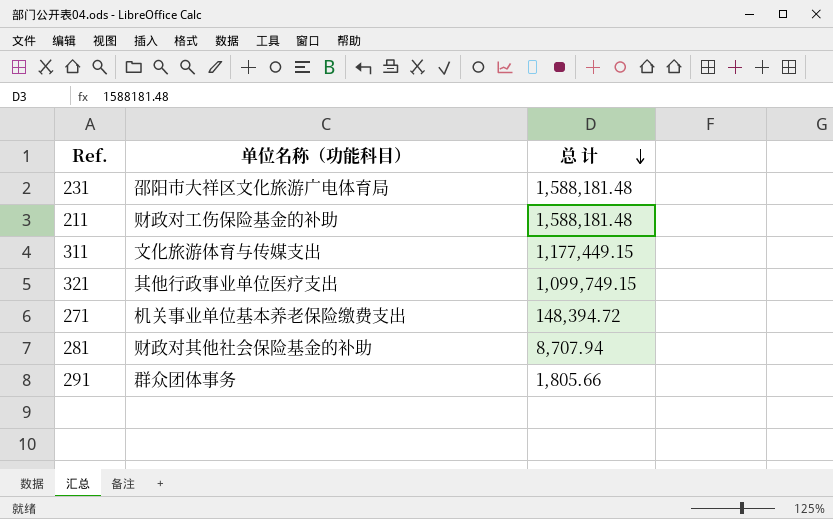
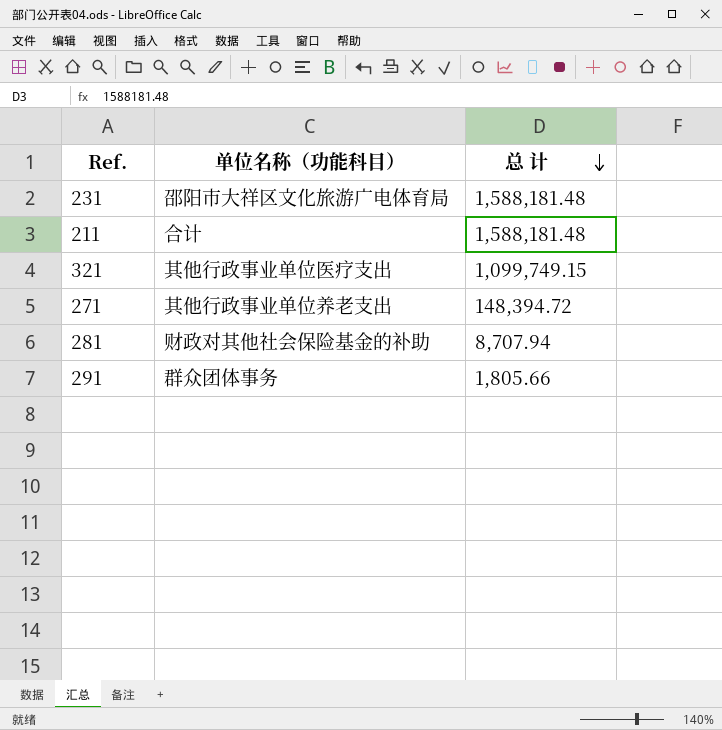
row 311: 文化旅游体育与传媒支出 | 1,177,449.15 -> none
211 | 单位名称（功能科目）: 财政对工伤保险基金的补助 -> 合计
271 | 单位名称（功能科目）: 机关事业单位基本养老保险缴费支出 -> 其他行政事业单位养老支出

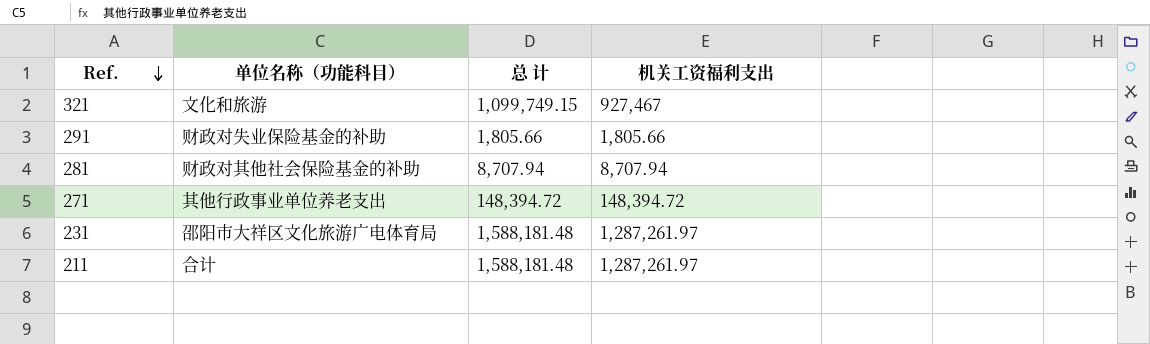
row order: 总 计 descending -> Ref. descending
column 机关工资福利支出 | position: none -> 4
321 | 单位名称（功能科目）: 其他行政事业单位医疗支出 -> 文化和旅游
291 | 单位名称（功能科目）: 群众团体事务 -> 财政对失业保险基金的补助

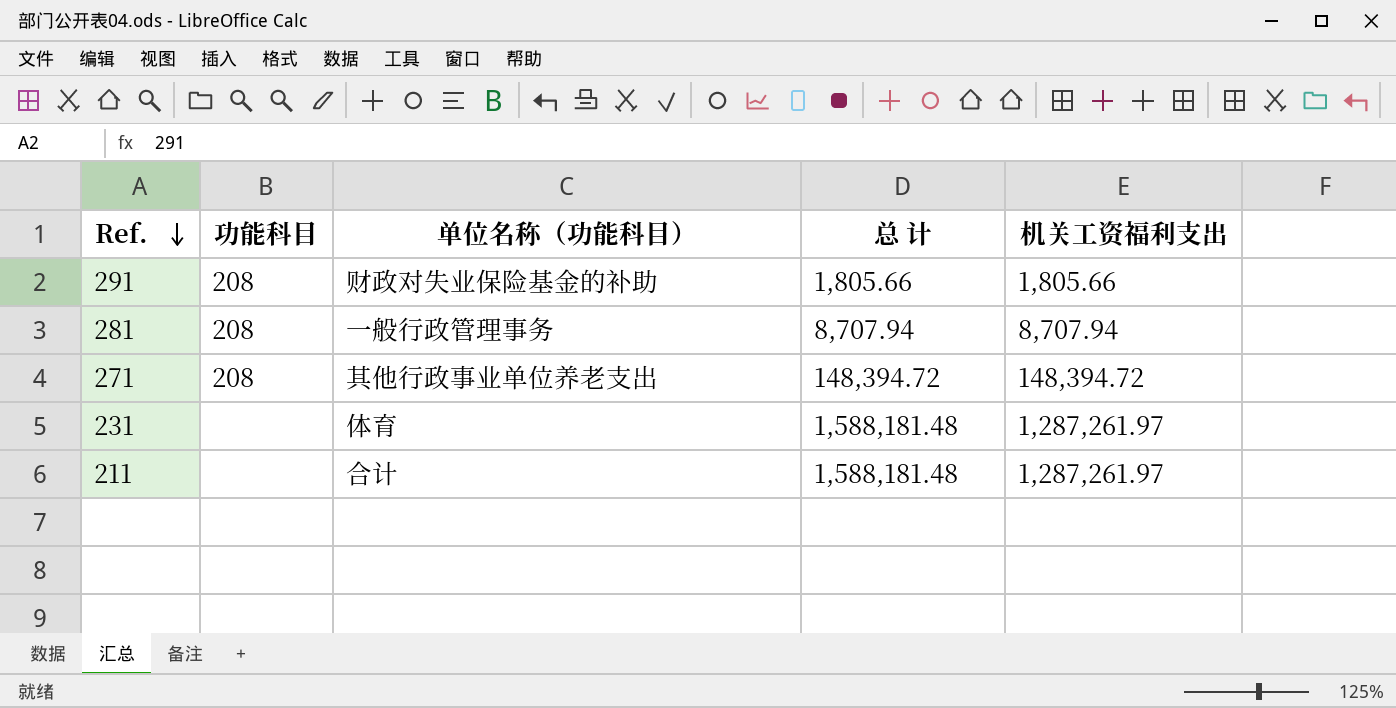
column 功能科目 | position: none -> 2
row 321: 文化和旅游 | 1,099,749.15 | 927,467 -> none
281 | 单位名称（功能科目）: 财政对其他社会保险基金的补助 -> 一般行政管理事务
231 | 单位名称（功能科目）: 邵阳市大祥区文化旅游广电体育局 -> 体育

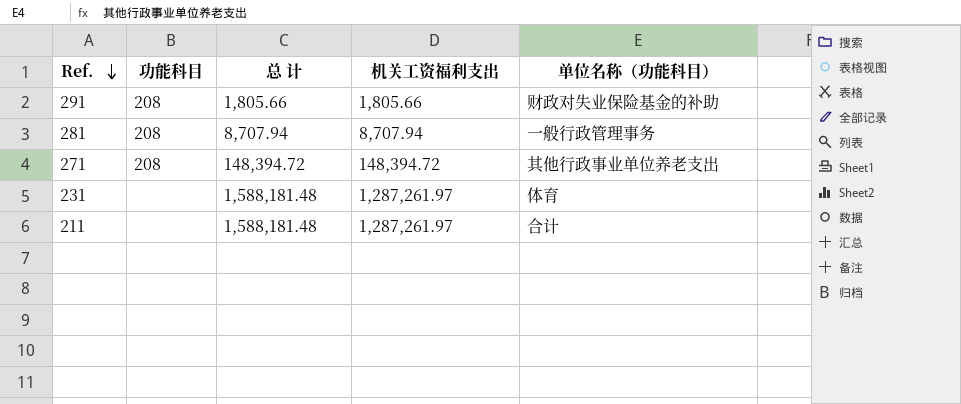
column 单位名称（功能科目） | position: 3 -> 5

